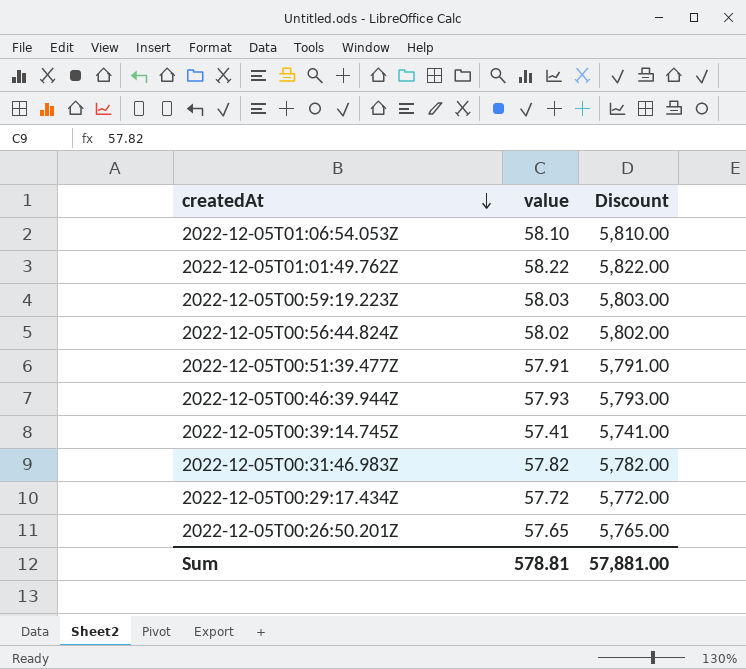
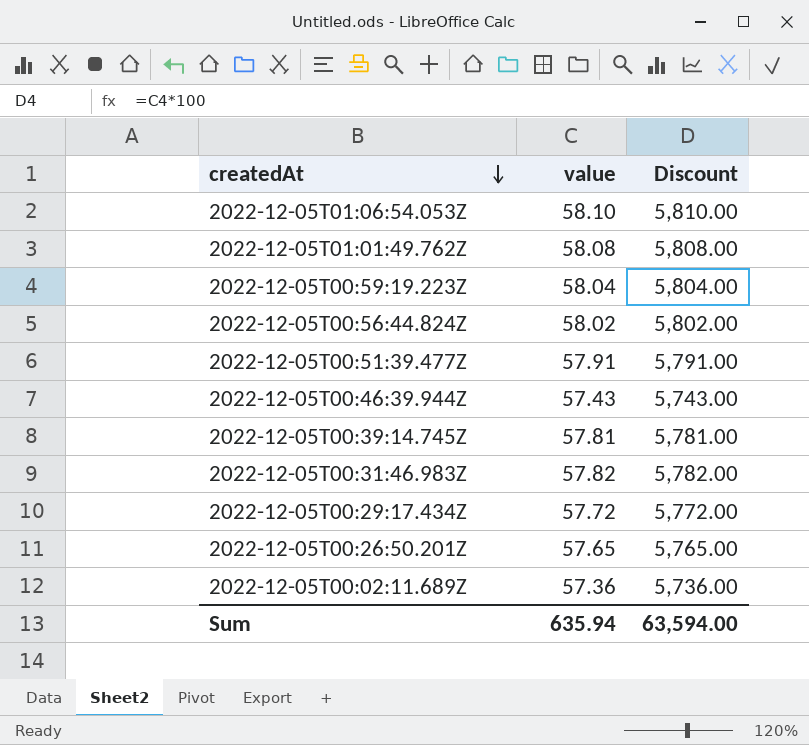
2022-12-05T01:01:49.762Z | value: 58.22 -> 58.08
2022-12-05T01:01:49.762Z | Discount: 5,822.00 -> 5,808.00
2022-12-05T00:59:19.223Z | value: 58.03 -> 58.04
2022-12-05T00:59:19.223Z | Discount: 5,803.00 -> 5,804.00
2022-12-05T00:46:39.944Z | value: 57.93 -> 57.43
2022-12-05T00:46:39.944Z | Discount: 5,793.00 -> 5,743.00
2022-12-05T00:39:14.745Z | value: 57.41 -> 57.81
2022-12-05T00:39:14.745Z | Discount: 5,741.00 -> 5,781.00
row 2022-12-05T00:02:11.689Z: none -> 57.36 | 5,736.00
Sum | value: 578.81 -> 635.94
Sum | Discount: 57,881.00 -> 63,594.00

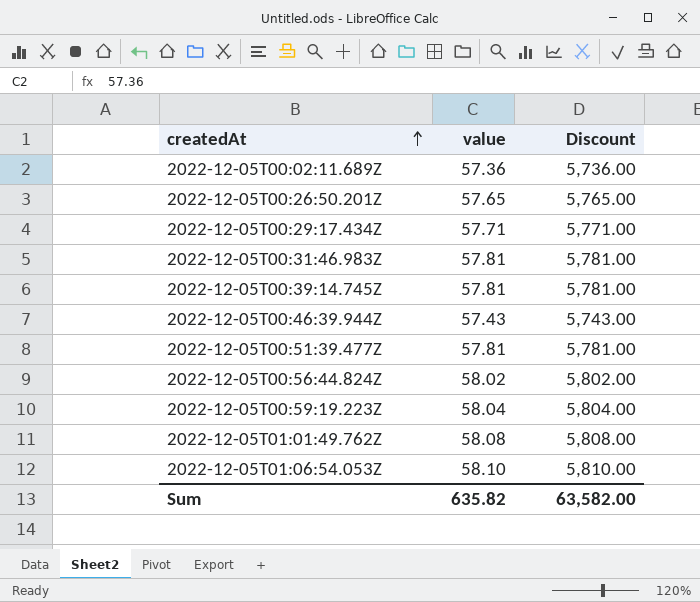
row order: createdAt descending -> createdAt ascending
2022-12-05T00:29:17.434Z | value: 57.72 -> 57.71
2022-12-05T00:29:17.434Z | Discount: 5,772.00 -> 5,771.00
2022-12-05T00:31:46.983Z | value: 57.82 -> 57.81
2022-12-05T00:31:46.983Z | Discount: 5,782.00 -> 5,781.00
2022-12-05T00:51:39.477Z | value: 57.91 -> 57.81
2022-12-05T00:51:39.477Z | Discount: 5,791.00 -> 5,781.00
Sum | value: 635.94 -> 635.82
Sum | Discount: 63,594.00 -> 63,582.00

